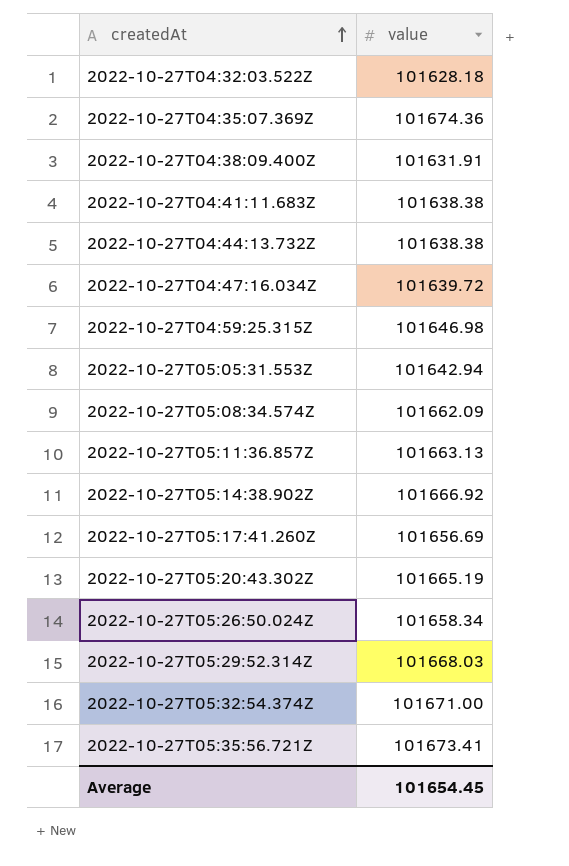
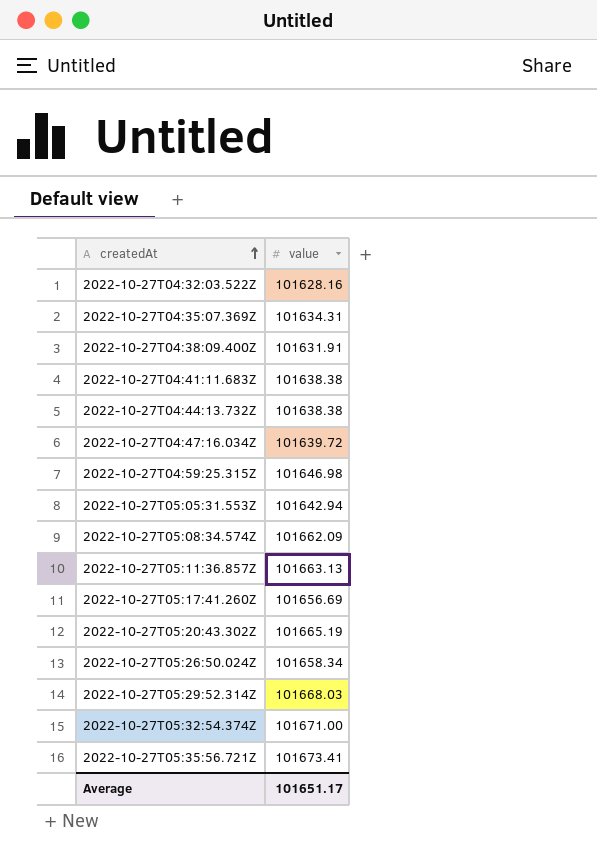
row 2022-10-27T05:14:38.902Z: 101666.92 -> none
2022-10-27T04:32:03.522Z | value: 101628.18 -> 101628.16
2022-10-27T04:35:07.369Z | value: 101674.36 -> 101634.31
Average | value: 101654.45 -> 101651.17

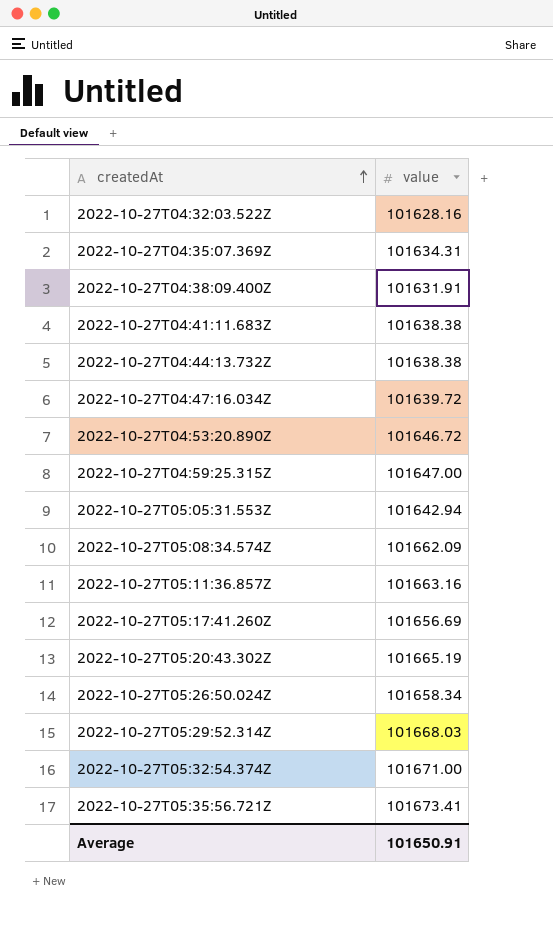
row 2022-10-27T04:53:20.890Z: none -> 101646.72
2022-10-27T04:59:25.315Z | value: 101646.98 -> 101647.00
2022-10-27T05:11:36.857Z | value: 101663.13 -> 101663.16
Average | value: 101651.17 -> 101650.91

